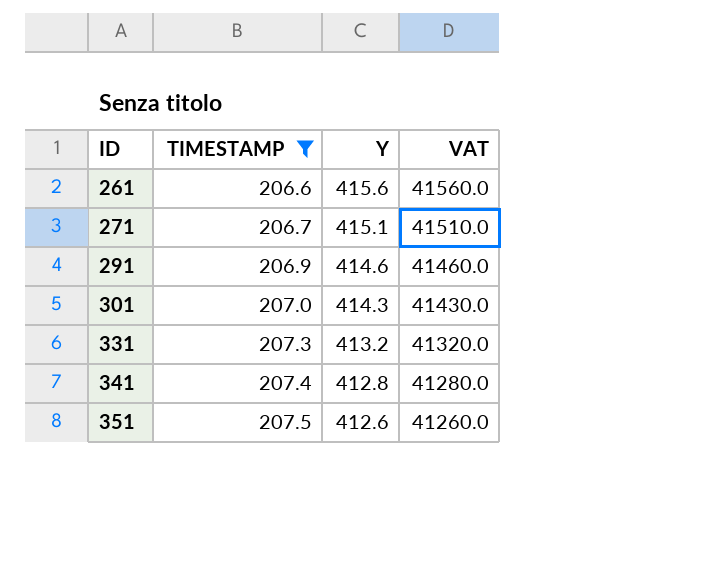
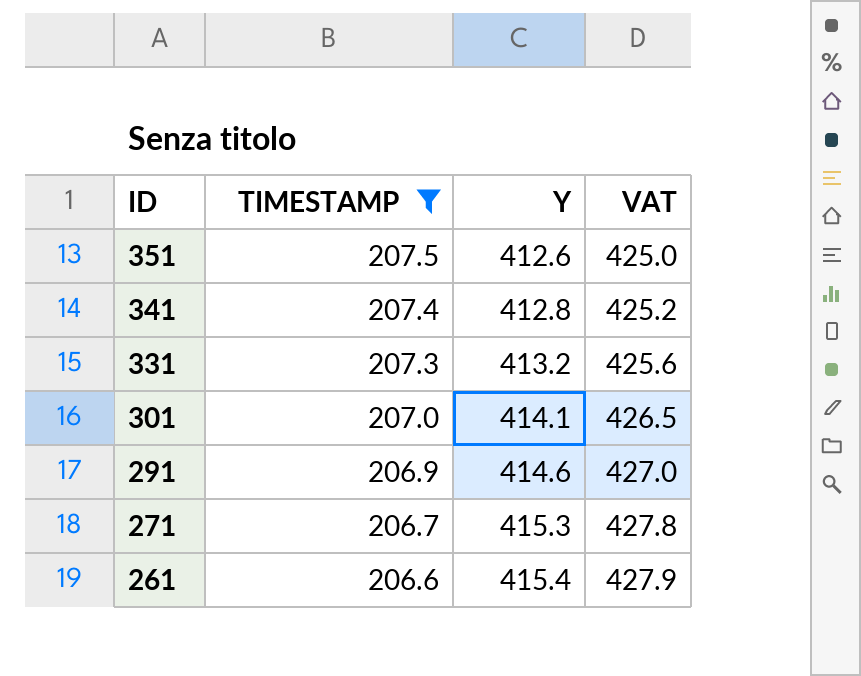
row order: ID ascending -> ID descending
column VAT | formula: [Y] * 100 -> [Y] * 1.03
301 | Y: 414.3 -> 414.1
271 | Y: 415.1 -> 415.3
261 | Y: 415.6 -> 415.4

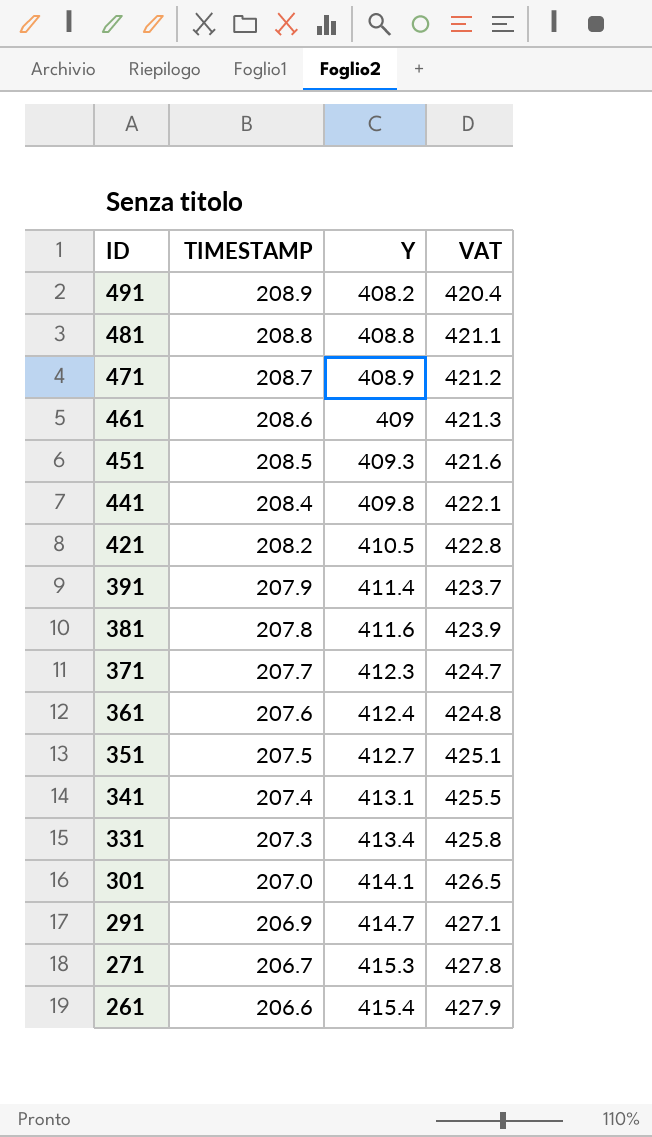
filter: TIMESTAMP <= 207.5 -> none
351 | Y: 412.6 -> 412.7
351 | VAT: 425.0 -> 425.1
341 | Y: 412.8 -> 413.1
341 | VAT: 425.2 -> 425.5
331 | Y: 413.2 -> 413.4
331 | VAT: 425.6 -> 425.8
291 | Y: 414.6 -> 414.7
291 | VAT: 427.0 -> 427.1

